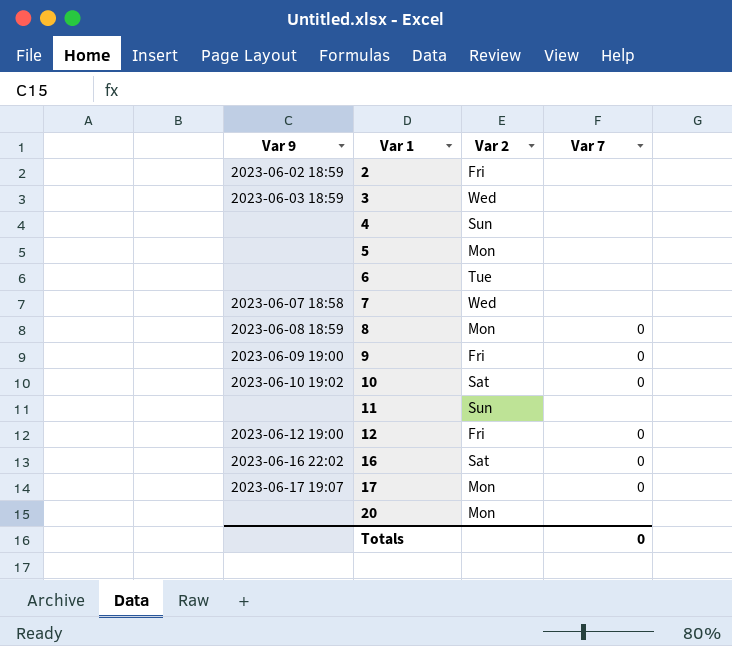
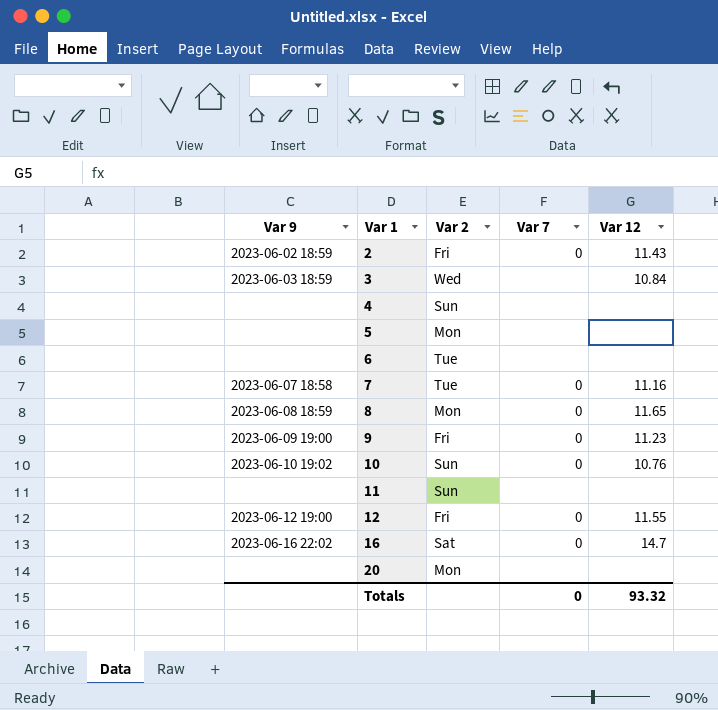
column Var 12 | position: none -> 5
row 17: 2023-06-17 19:07 | Mon | 0 -> none
2 | Var 7: none -> 0
7 | Var 2: Wed -> Tue
7 | Var 7: none -> 0
10 | Var 2: Sat -> Sun

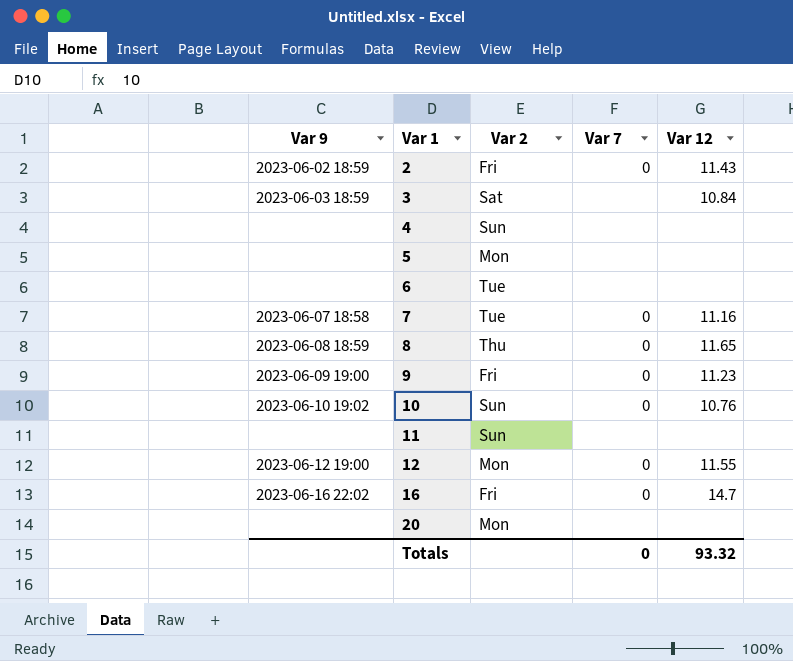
3 | Var 2: Wed -> Sat
8 | Var 2: Mon -> Thu
12 | Var 2: Fri -> Mon
16 | Var 2: Sat -> Fri

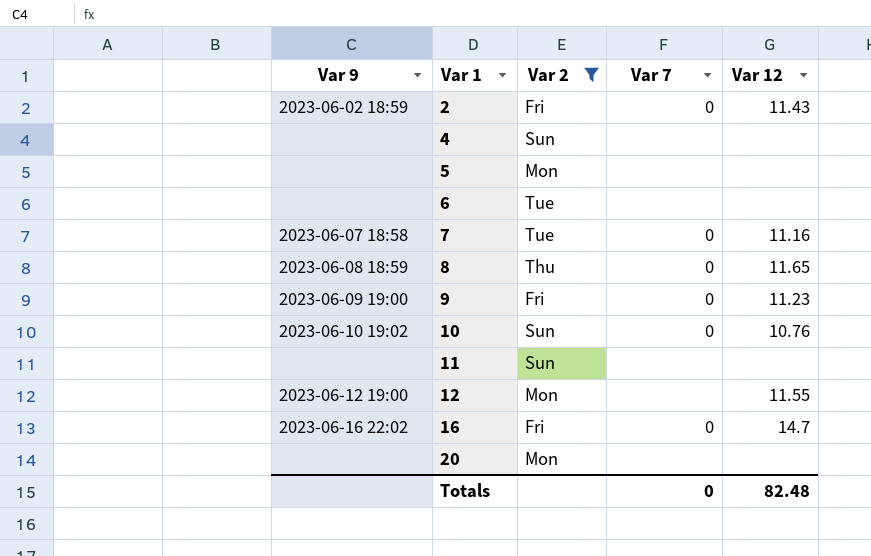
filter: none -> Var 2 != Sat
12 | Var 7: 0 -> none
Totals | Var 12: 93.32 -> 82.48

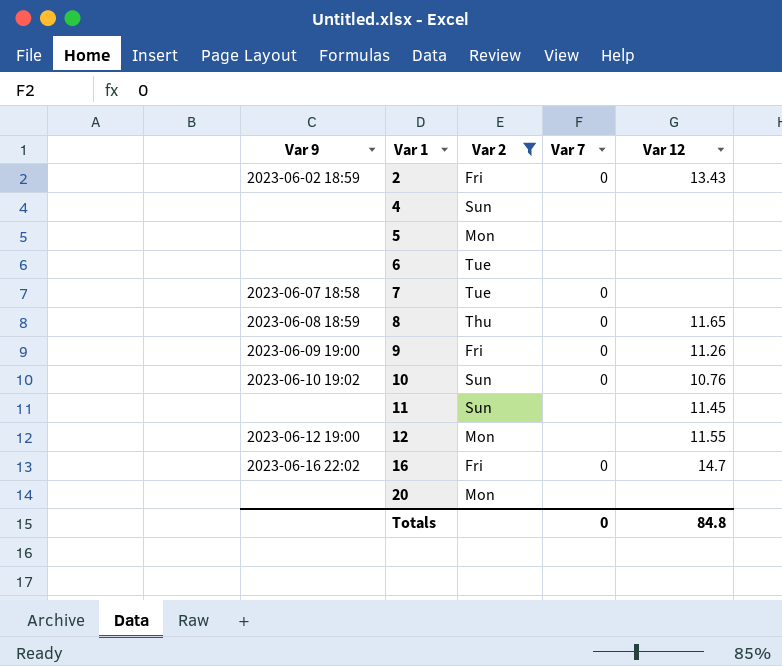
2 | Var 12: 11.43 -> 13.43
7 | Var 12: 11.16 -> none
9 | Var 12: 11.23 -> 11.26
11 | Var 12: none -> 11.45
Totals | Var 12: 82.48 -> 84.8

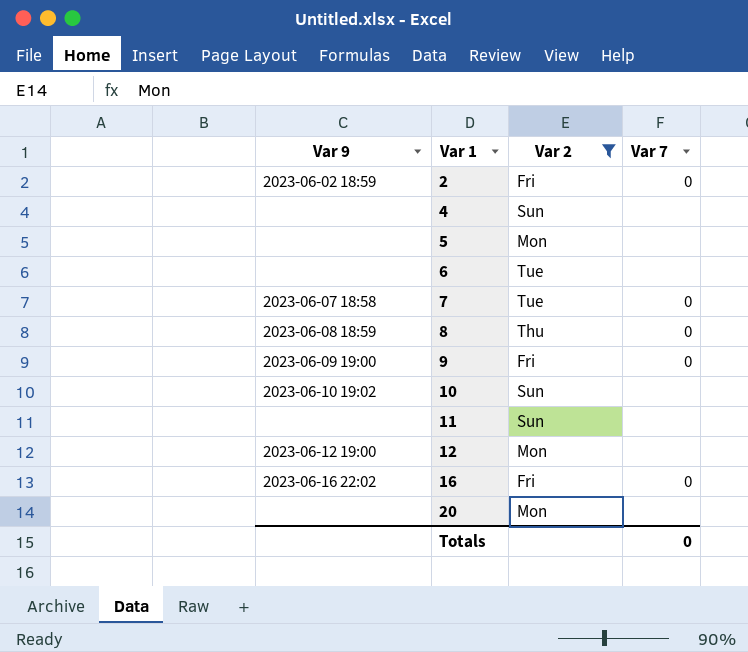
column Var 12 | position: 5 -> none
10 | Var 7: 0 -> none

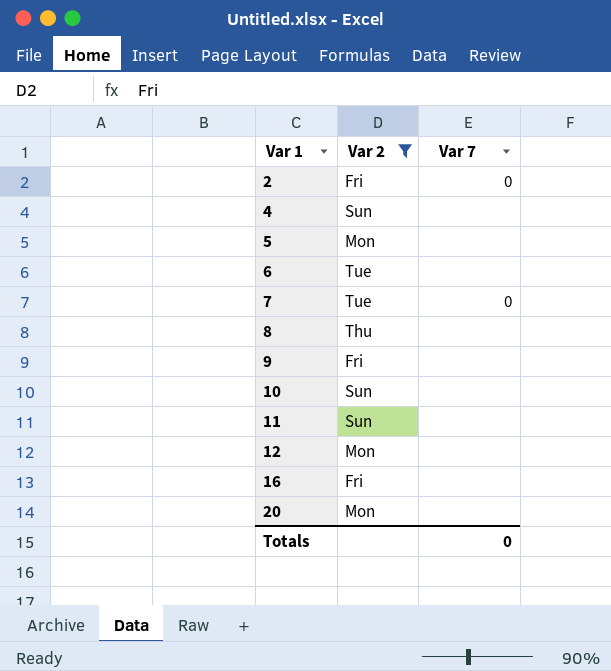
column Var 9 | position: 1 -> none
8 | Var 7: 0 -> none
9 | Var 7: 0 -> none
16 | Var 7: 0 -> none

